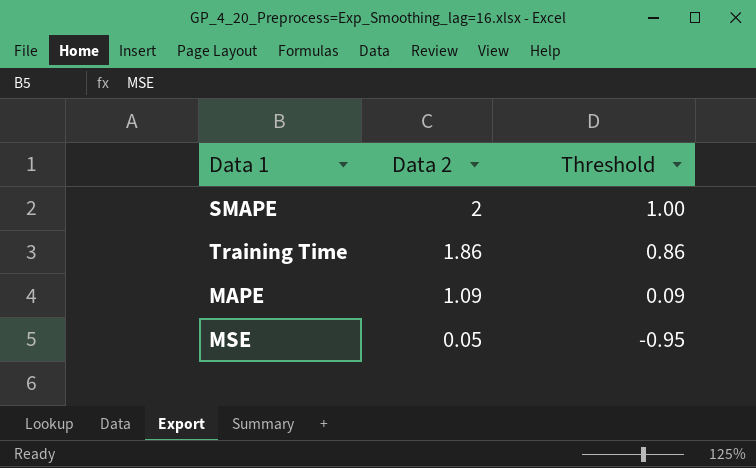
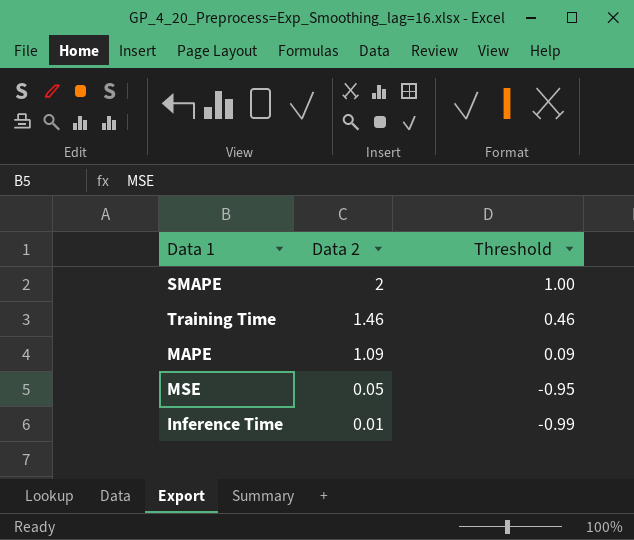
Training Time | Data 2: 1.86 -> 1.46
Training Time | Threshold: 0.86 -> 0.46
row Inference Time: none -> 0.01 | -0.99

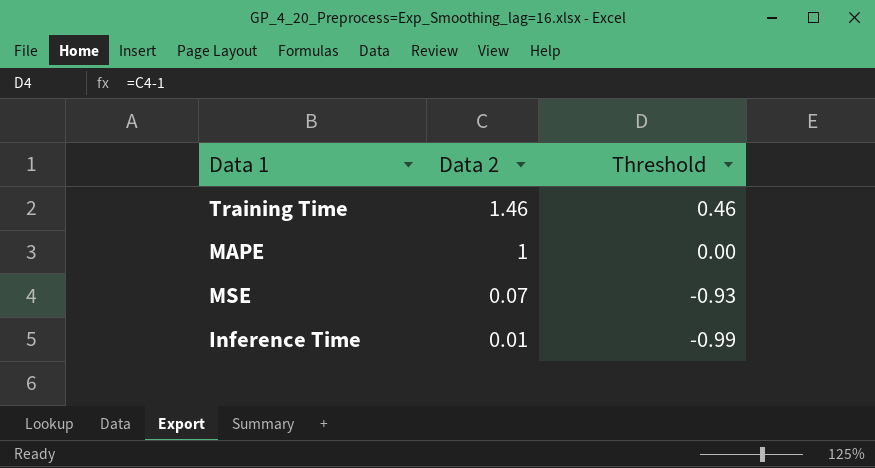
row SMAPE: 2 | 1.00 -> none
MAPE | Data 2: 1.09 -> 1
MAPE | Threshold: 0.09 -> 0.00
MSE | Data 2: 0.05 -> 0.07
MSE | Threshold: -0.95 -> -0.93

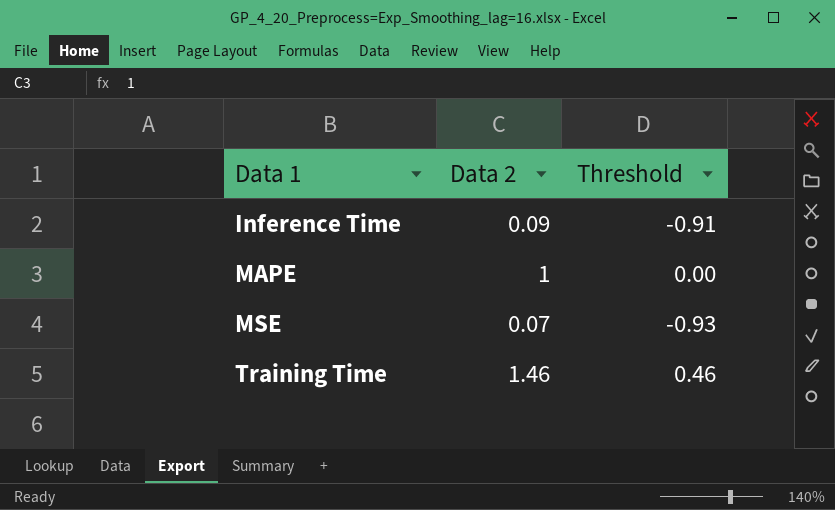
row order: Data 2 descending -> Data 1 ascending
Inference Time | Data 2: 0.01 -> 0.09
Inference Time | Threshold: -0.99 -> -0.91

